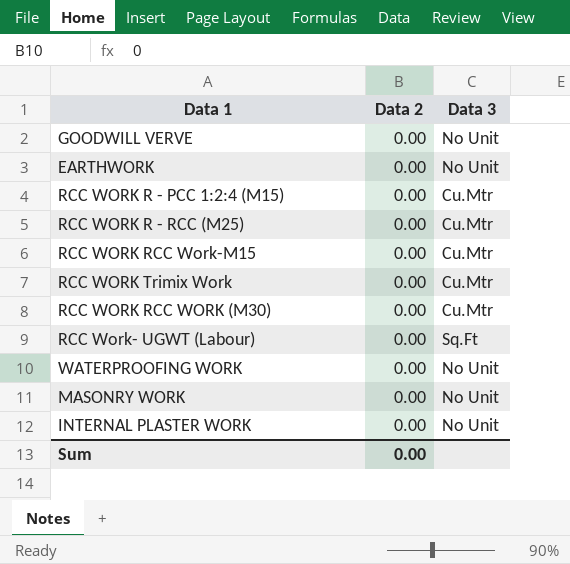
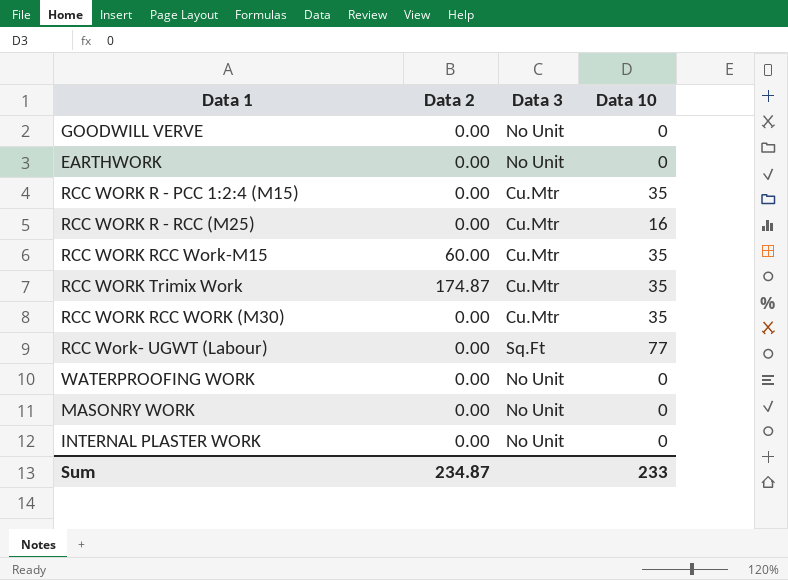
column Data 10 | position: none -> 4
RCC WORK RCC Work-M15 | Data 2: 0.00 -> 60.00
RCC WORK Trimix Work | Data 2: 0.00 -> 174.87
Sum | Data 2: 0.00 -> 234.87

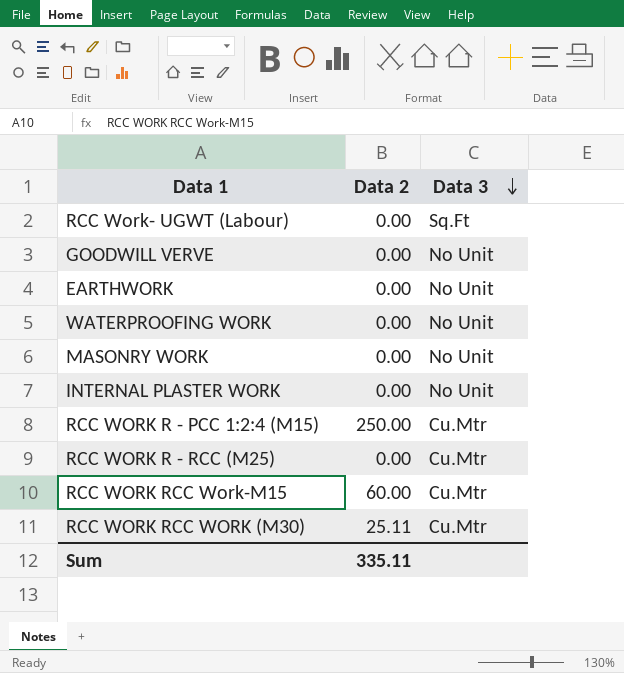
row order: none -> Data 3 descending
column Data 10 | position: 4 -> none
row RCC WORK Trimix Work: 174.87 | Cu.Mtr | 35 -> none
RCC WORK R - PCC 1:2:4 (M15) | Data 2: 0.00 -> 250.00
RCC WORK RCC WORK (M30) | Data 2: 0.00 -> 25.11
Sum | Data 2: 234.87 -> 335.11

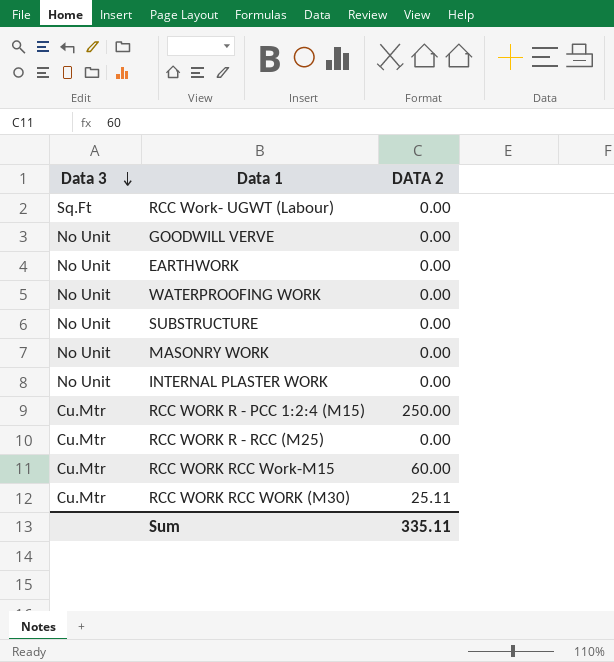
column Data 3 | position: 3 -> 1
column name: Data 2 -> DATA 2
row SUBSTRUCTURE: none -> No Unit | 0.00

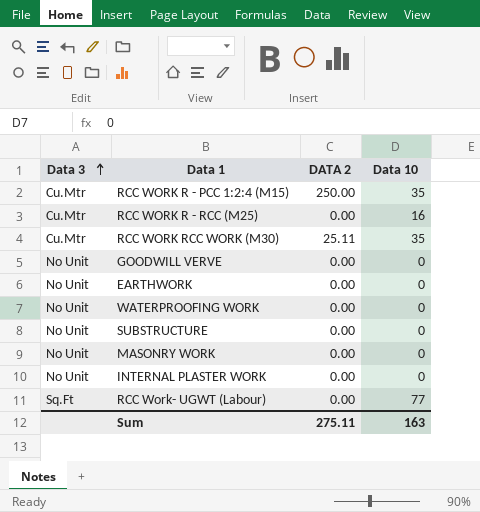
row order: Data 3 descending -> Data 3 ascending
column Data 10 | position: none -> 4
row RCC WORK RCC Work-M15: Cu.Mtr | 60.00 -> none
Sum | DATA 2: 335.11 -> 275.11

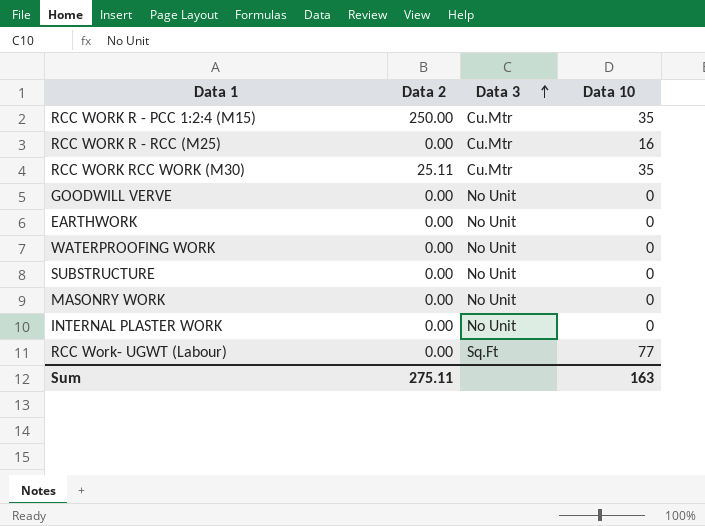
column name: DATA 2 -> Data 2
column Data 3 | position: 1 -> 3

